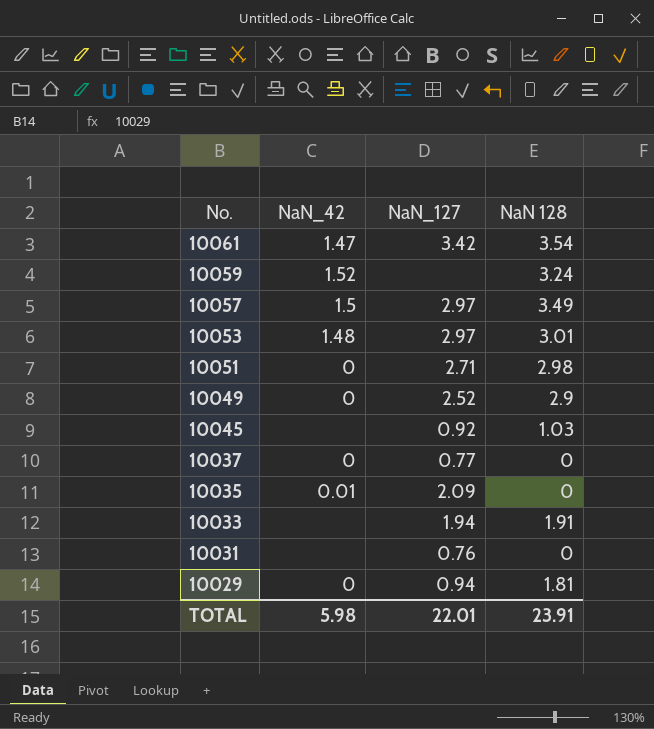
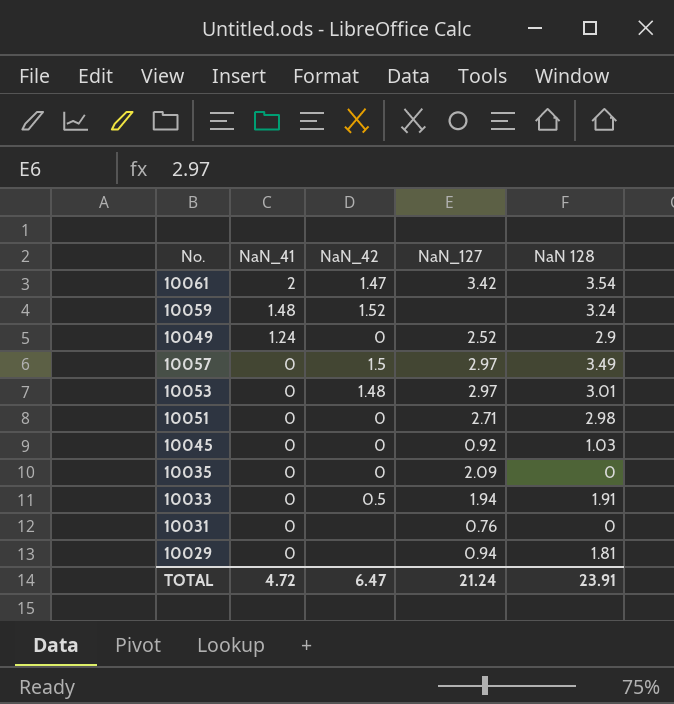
row order: No. descending -> NaN_41 descending
column NaN_41 | position: none -> 2
row 10037: 0 | 0.77 | 0 -> none
10045 | NaN_42: none -> 0
10035 | NaN_42: 0.01 -> 0
10033 | NaN_42: none -> 0.5
10029 | NaN_42: 0 -> none
TOTAL | NaN_42: 5.98 -> 6.47
TOTAL | NaN_127: 22.01 -> 21.24

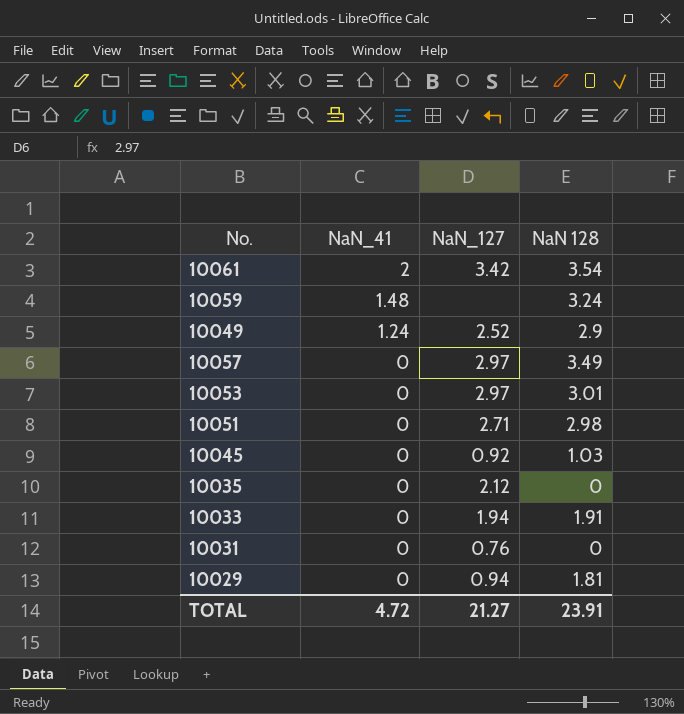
column NaN_42 | position: 3 -> none
10035 | NaN_127: 2.09 -> 2.12
TOTAL | NaN_127: 21.24 -> 21.27

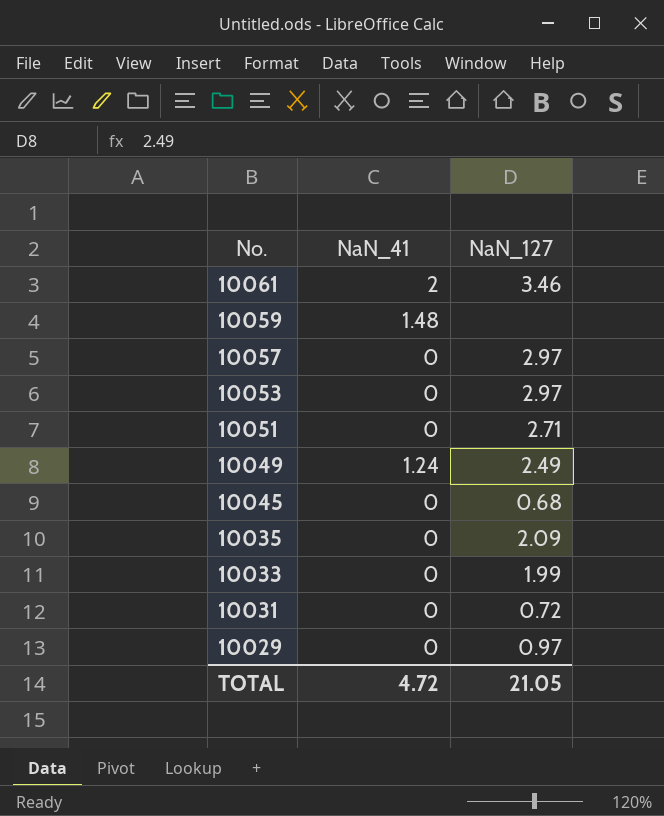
row order: NaN_41 descending -> No. descending
column NaN 128 | position: 4 -> none
10061 | NaN_127: 3.42 -> 3.46
10049 | NaN_127: 2.52 -> 2.49
10045 | NaN_127: 0.92 -> 0.68
10035 | NaN_127: 2.12 -> 2.09
10033 | NaN_127: 1.94 -> 1.99
10031 | NaN_127: 0.76 -> 0.72
10029 | NaN_127: 0.94 -> 0.97
TOTAL | NaN_127: 21.27 -> 21.05

